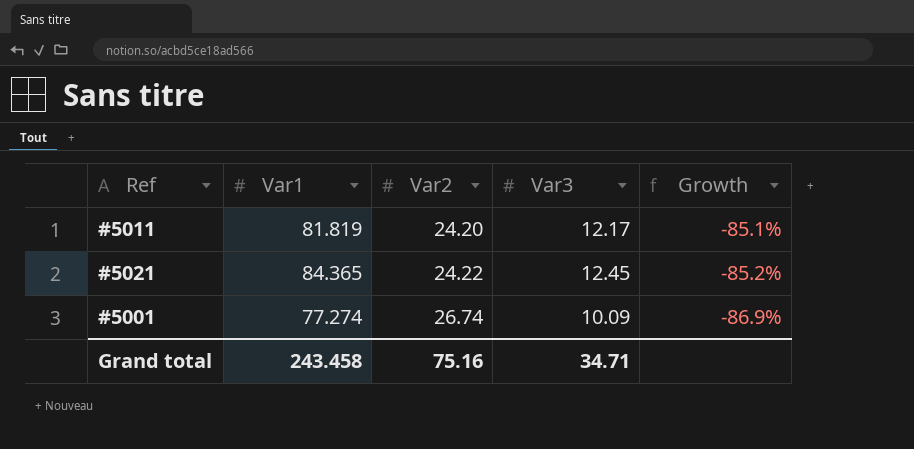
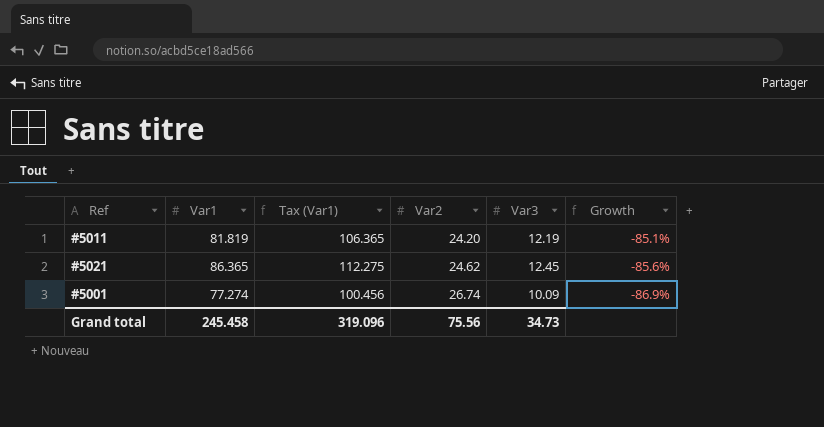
column Tax (Var1) | formula: none -> [Var1] * 1.3
#5011 | Var3: 12.17 -> 12.19
#5021 | Var1: 84.365 -> 86.365
#5021 | Var2: 24.22 -> 24.62
#5021 | Growth: -85.2% -> -85.6%
Grand total | Var1: 243.458 -> 245.458
Grand total | Var2: 75.16 -> 75.56
Grand total | Var3: 34.71 -> 34.73

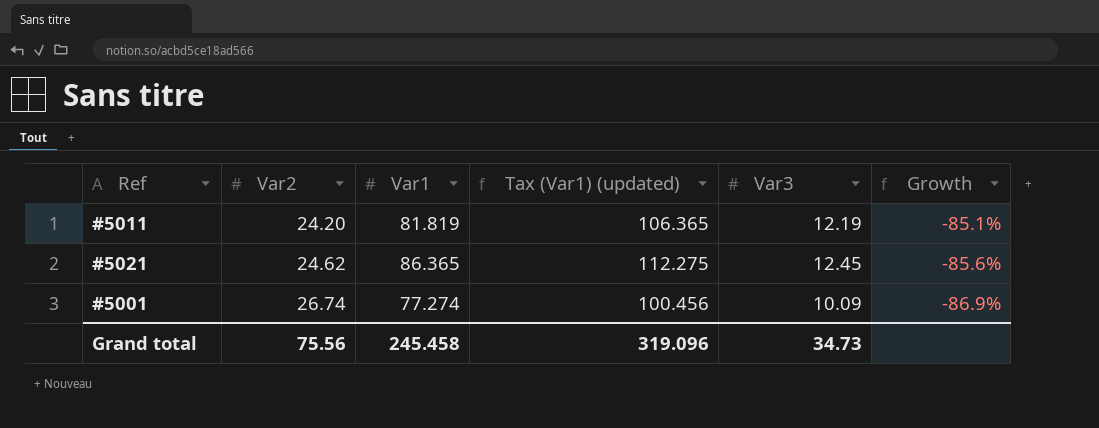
column Var2 | position: 4 -> 2
column name: Tax (Var1) -> Tax (Var1) (updated)

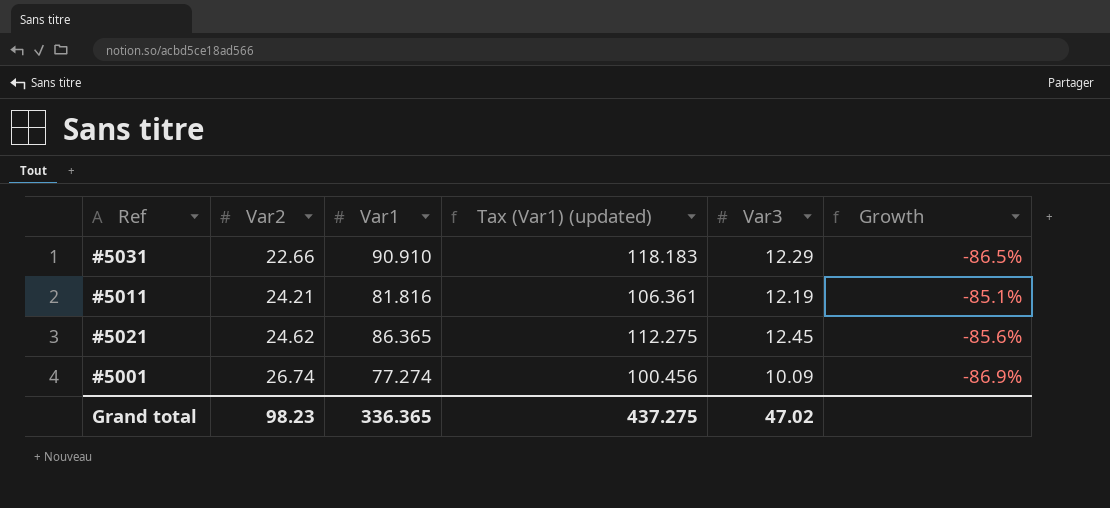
row #5031: none -> 22.66 | 90.910 | 118.183 | 12.29 | -86.5%
#5011 | Var2: 24.20 -> 24.21
#5011 | Var1: 81.819 -> 81.816
#5011 | Tax (Var1) (updated): 106.365 -> 106.361
Grand total | Var2: 75.56 -> 98.23
Grand total | Var1: 245.458 -> 336.365
Grand total | Tax (Var1) (updated): 319.096 -> 437.275
Grand total | Var3: 34.73 -> 47.02

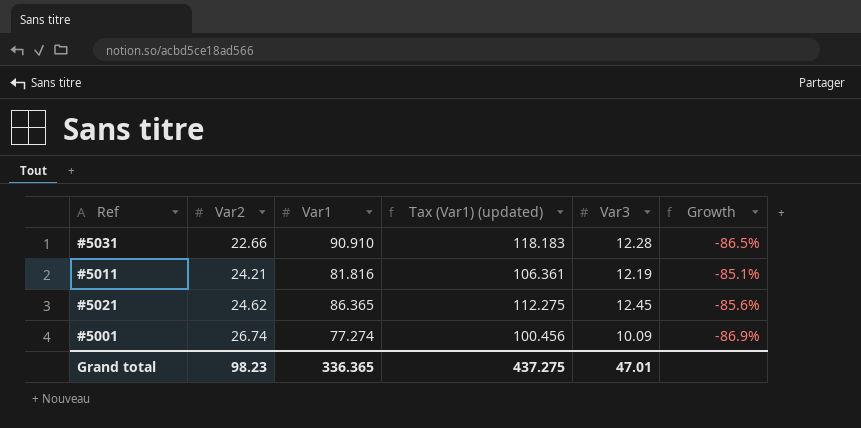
#5031 | Var3: 12.29 -> 12.28
Grand total | Var3: 47.02 -> 47.01

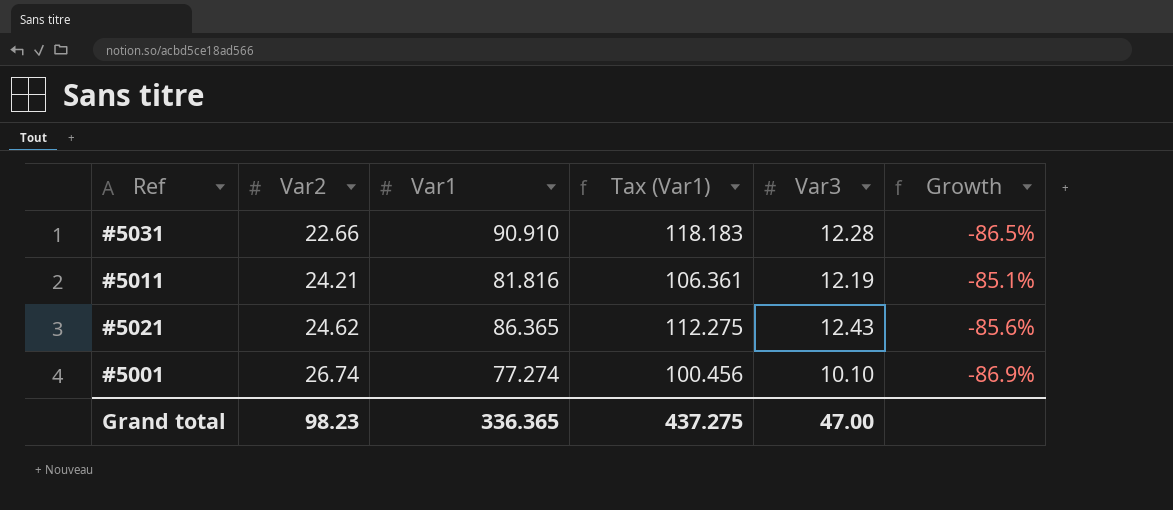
column name: Tax (Var1) (updated) -> Tax (Var1)
#5021 | Var3: 12.45 -> 12.43
#5001 | Var3: 10.09 -> 10.10
Grand total | Var3: 47.01 -> 47.00

